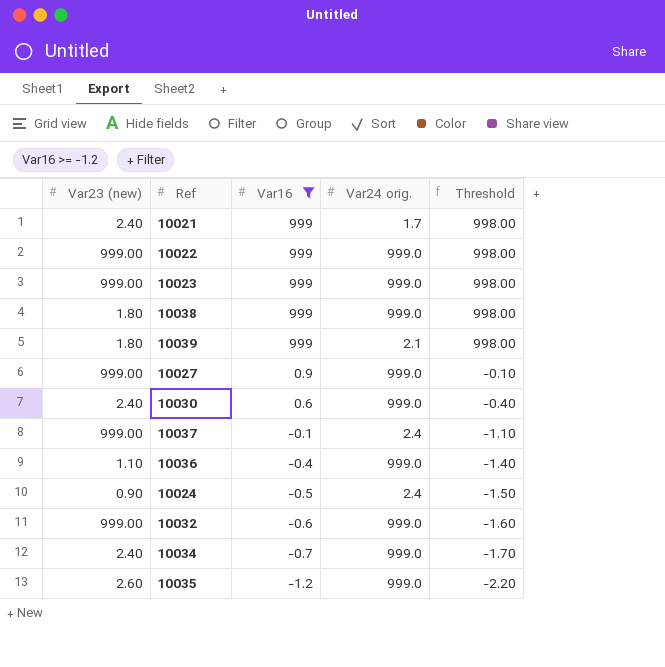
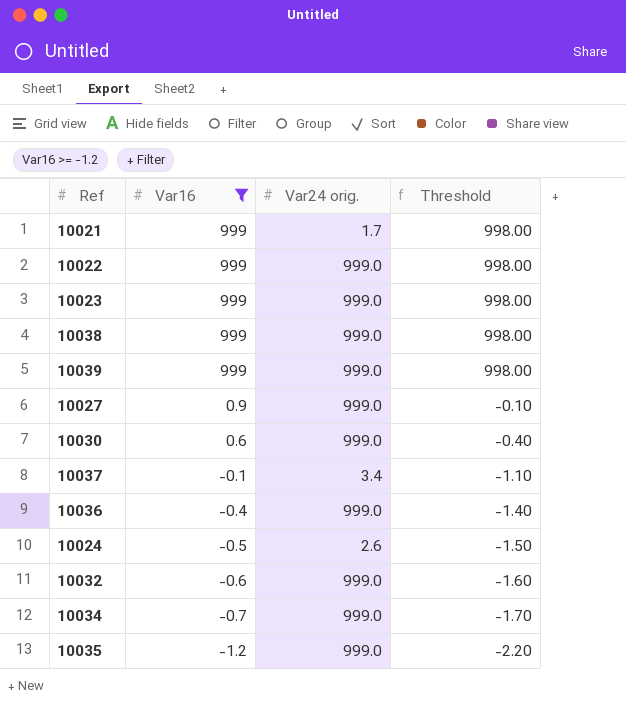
column Var23 (new) | position: 1 -> none
10039 | Var24 orig.: 2.1 -> 999.0
10037 | Var24 orig.: 2.4 -> 3.4
10024 | Var24 orig.: 2.4 -> 2.6

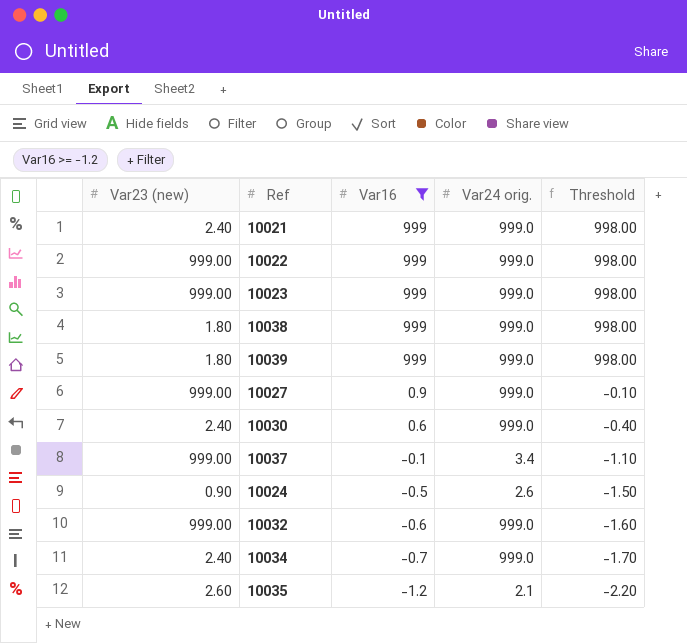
column Var23 (new) | position: none -> 1
row 10036: -0.4 | 999.0 | -1.40 -> none
10021 | Var24 orig.: 1.7 -> 999.0
10035 | Var24 orig.: 999.0 -> 2.1

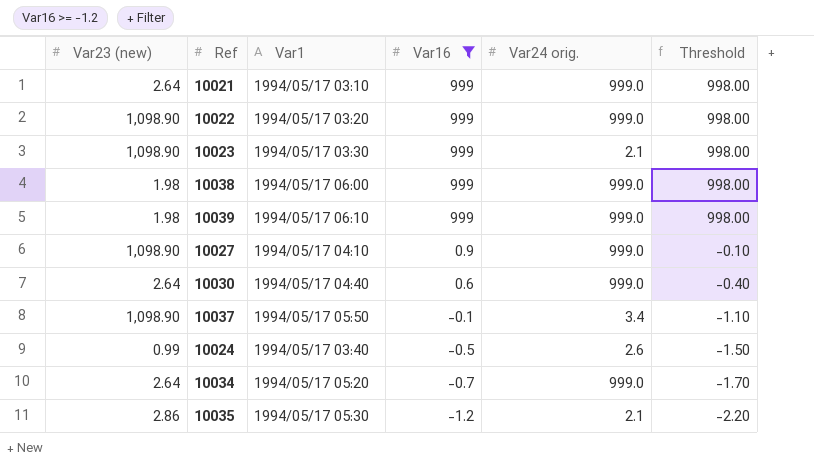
column Var1 | position: none -> 3
row 10032: 999.00 | -0.6 | 999.0 | -1.60 -> none
10021 | Var23 (new): 2.40 -> 2.64
10022 | Var23 (new): 999.00 -> 1,098.90
10023 | Var23 (new): 999.00 -> 1,098.90
10023 | Var24 orig.: 999.0 -> 2.1
10038 | Var23 (new): 1.80 -> 1.98
10039 | Var23 (new): 1.80 -> 1.98
10027 | Var23 (new): 999.00 -> 1,098.90
10030 | Var23 (new): 2.40 -> 2.64
10037 | Var23 (new): 999.00 -> 1,098.90
10024 | Var23 (new): 0.90 -> 0.99
10034 | Var23 (new): 2.40 -> 2.64
10035 | Var23 (new): 2.60 -> 2.86

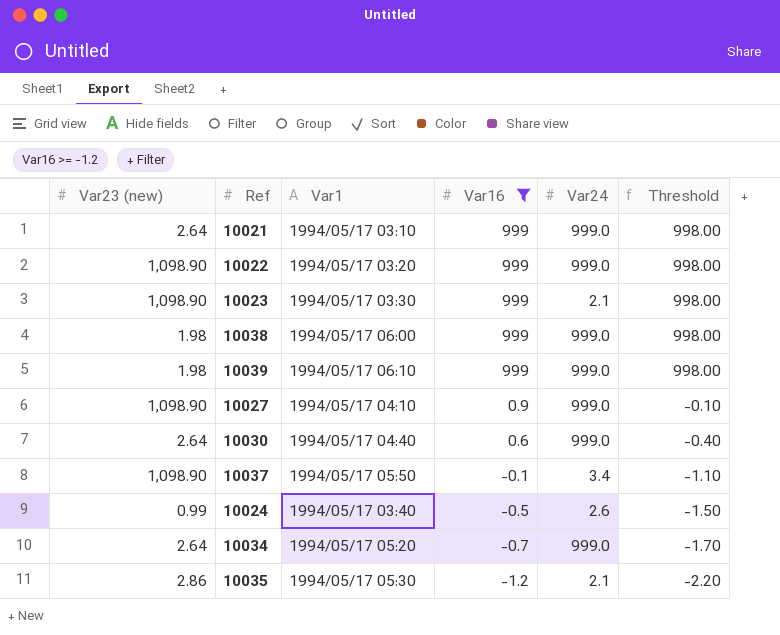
column name: Var24 orig. -> Var24

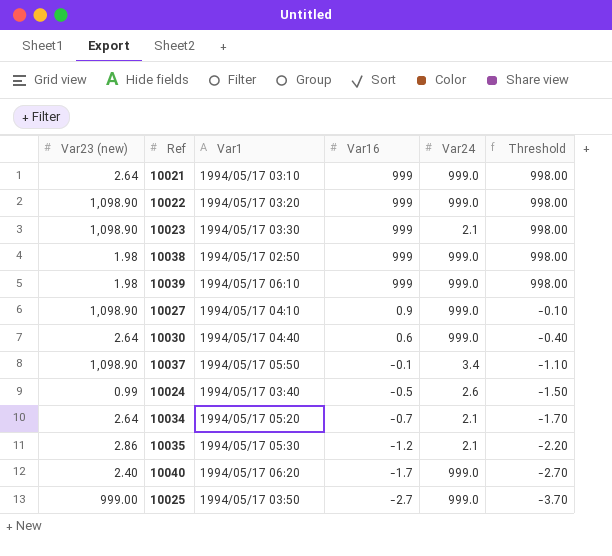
filter: Var16 >= -1.2 -> none
10038 | Var1: 1994/05/17 06:00 -> 1994/05/17 02:50
10034 | Var24: 999.0 -> 2.1

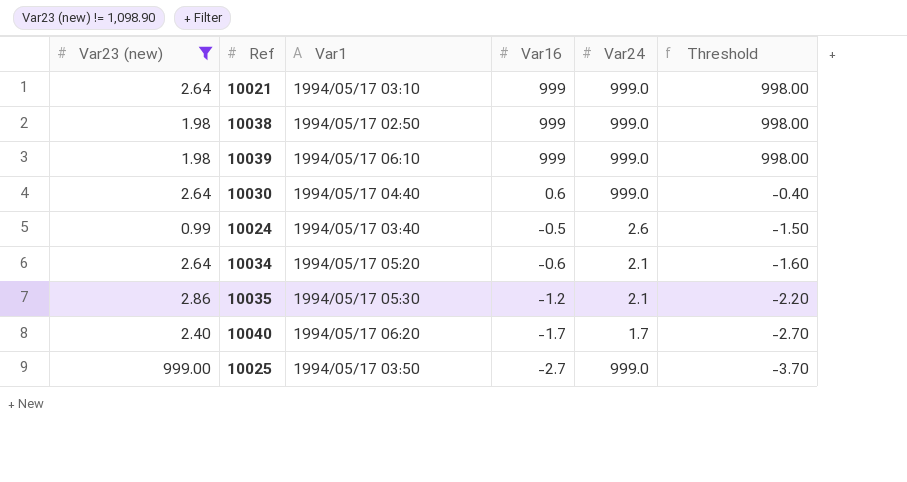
filter: none -> Var23 (new) != 1,098.90
10034 | Var16: -0.7 -> -0.6
10034 | Threshold: -1.70 -> -1.60
10040 | Var24: 999.0 -> 1.7

